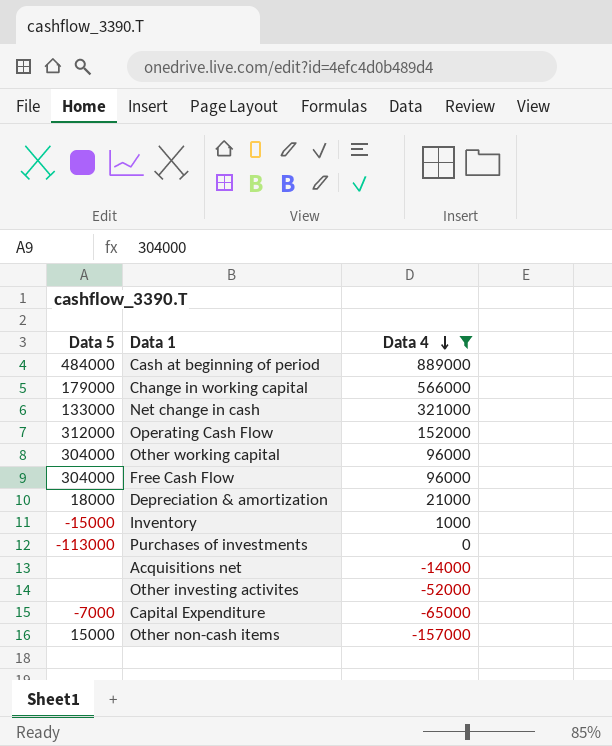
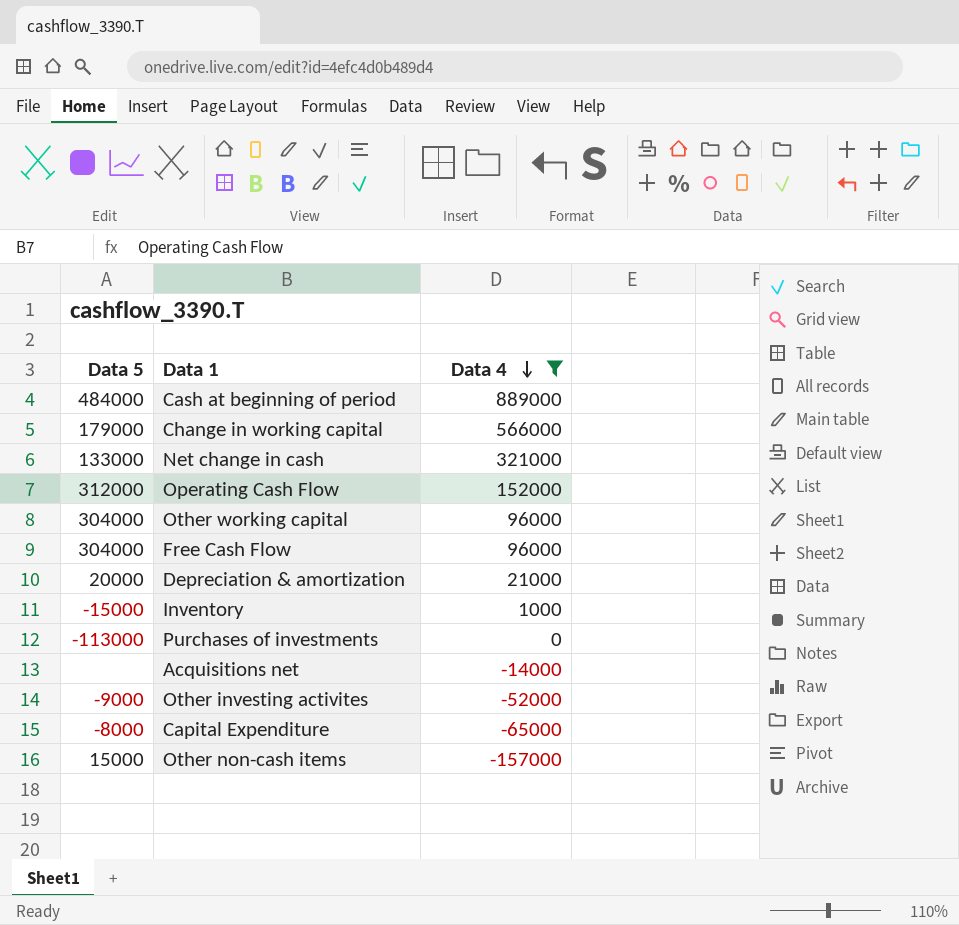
Depreciation & amortization | Data 5: 18000 -> 20000
Other investing activites | Data 5: none -> -9000
Capital Expenditure | Data 5: -7000 -> -8000

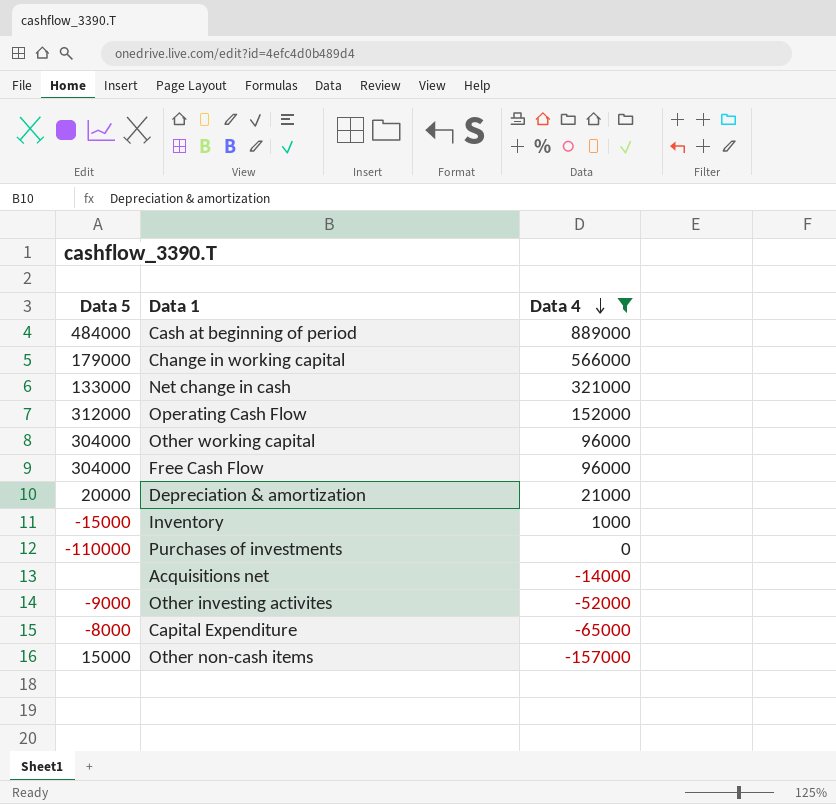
Purchases of investments | Data 5: -113000 -> -110000

